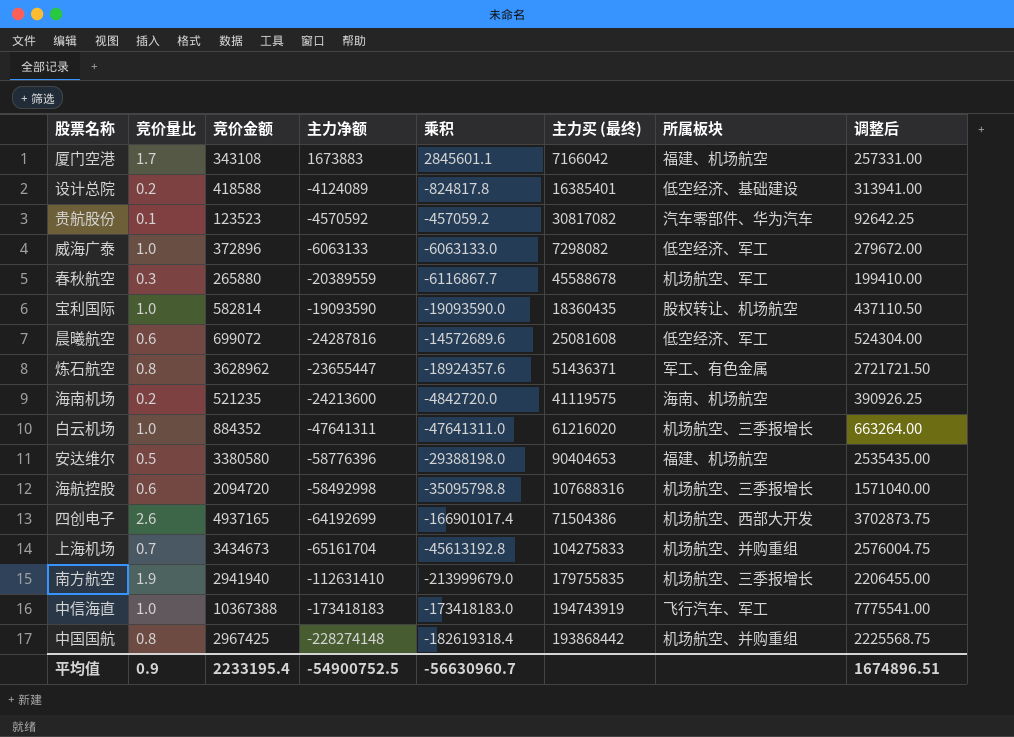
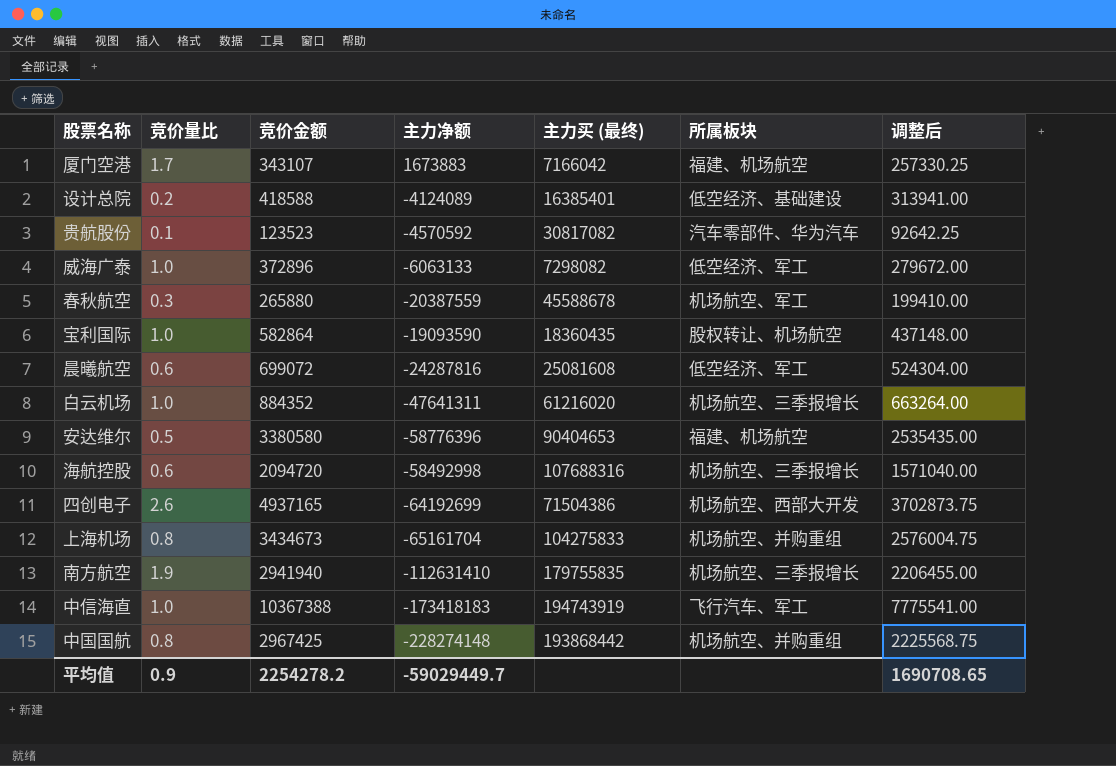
column 乘积 | formula: [竞价量比] * [主力净额] -> none
row 炼石航空: 0.8 | 3628962 | -23655447 | -18924357.6 | 51436371 | 军工、有色金属 | 2721721.50 -> none
row 海南机场: 0.2 | 521235 | -24213600 | -4842720.0 | 41119575 | 海南、机场航空 | 390926.25 -> none
厦门空港 | 竞价金额: 343108 -> 343107
厦门空港 | 调整后: 257331.00 -> 257330.25
春秋航空 | 主力净额: -20389559 -> -20387559
宝利国际 | 竞价金额: 582814 -> 582864
宝利国际 | 调整后: 437110.50 -> 437148.00
上海机场 | 竞价量比: 0.7 -> 0.8
平均值 | 竞价金额: 2233195.4 -> 2254278.2
平均值 | 主力净额: -54900752.5 -> -59029449.7
平均值 | 调整后: 1674896.51 -> 1690708.65

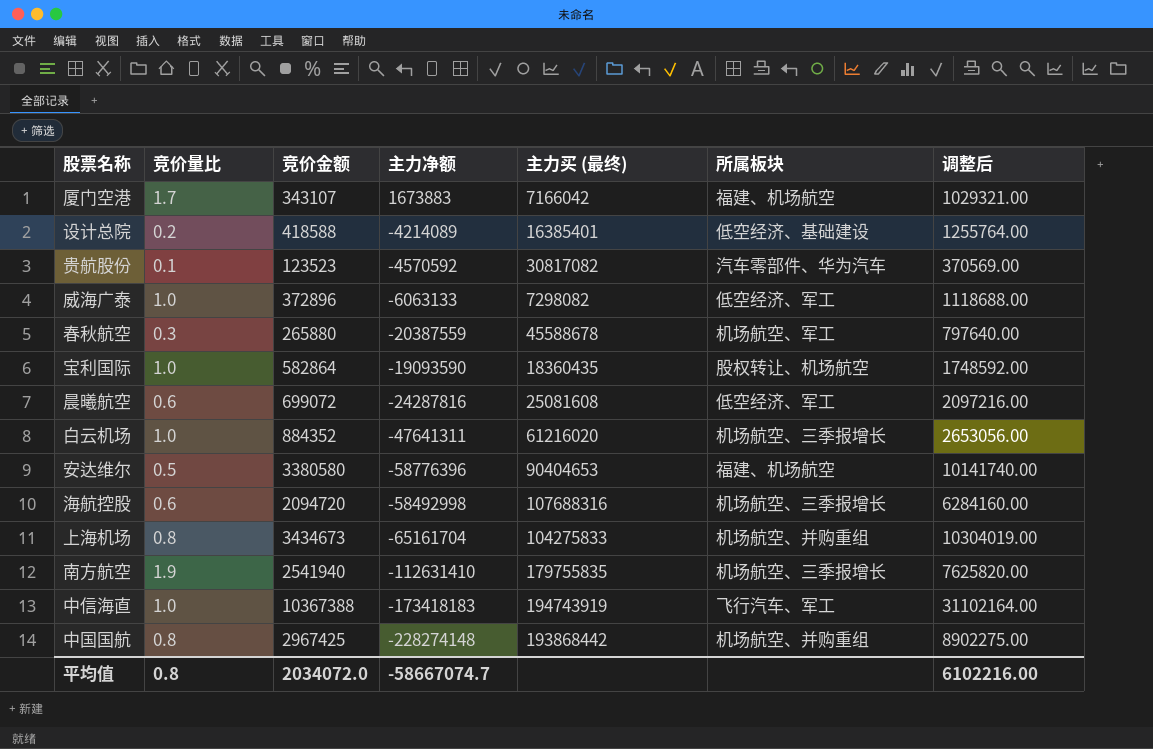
column 调整后 | formula: [竞价金额] * 0.75 -> [竞价金额] * 3
row 四创电子: 2.6 | 4937165 | -64192699 | 71504386 | 机场航空、西部大开发 | 3702873.75 -> none
设计总院 | 主力净额: -4124089 -> -4214089
南方航空 | 竞价金额: 2941940 -> 2541940
平均值 | 竞价量比: 0.9 -> 0.8
平均值 | 竞价金额: 2254278.2 -> 2034072.0
平均值 | 主力净额: -59029449.7 -> -58667074.7
平均值 | 调整后: 1690708.65 -> 6102216.00

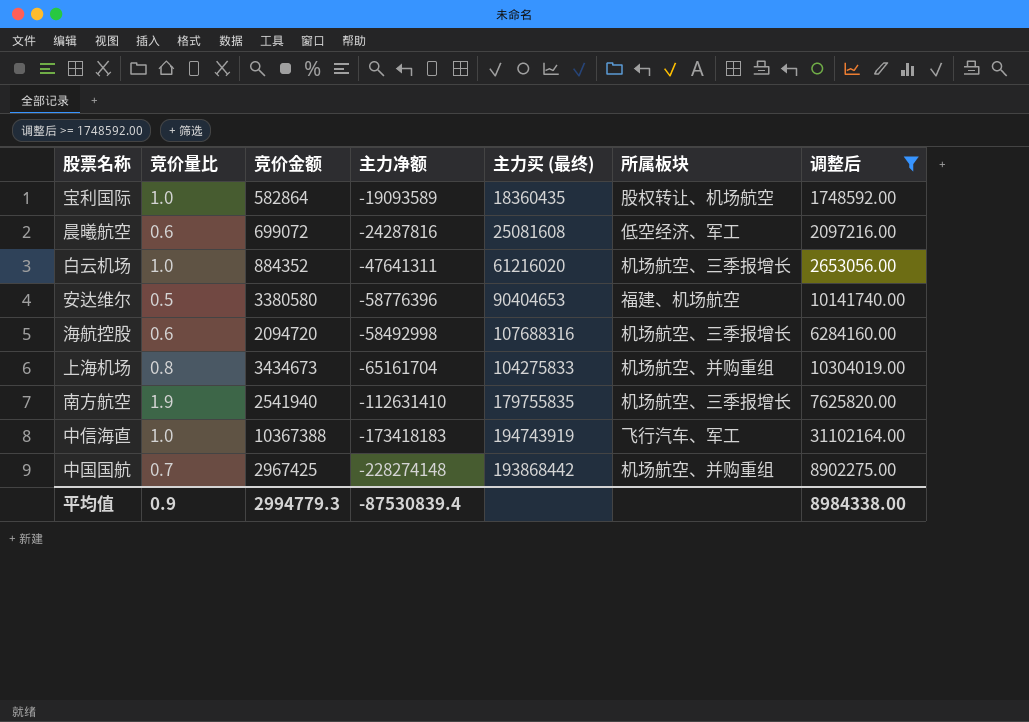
filter: none -> 调整后 >= 1748592.00
宝利国际 | 主力净额: -19093590 -> -19093589
中国国航 | 竞价量比: 0.8 -> 0.7
平均值 | 竞价量比: 0.8 -> 0.9
平均值 | 竞价金额: 2034072.0 -> 2994779.3
平均值 | 主力净额: -58667074.7 -> -87530839.4
平均值 | 调整后: 6102216.00 -> 8984338.00

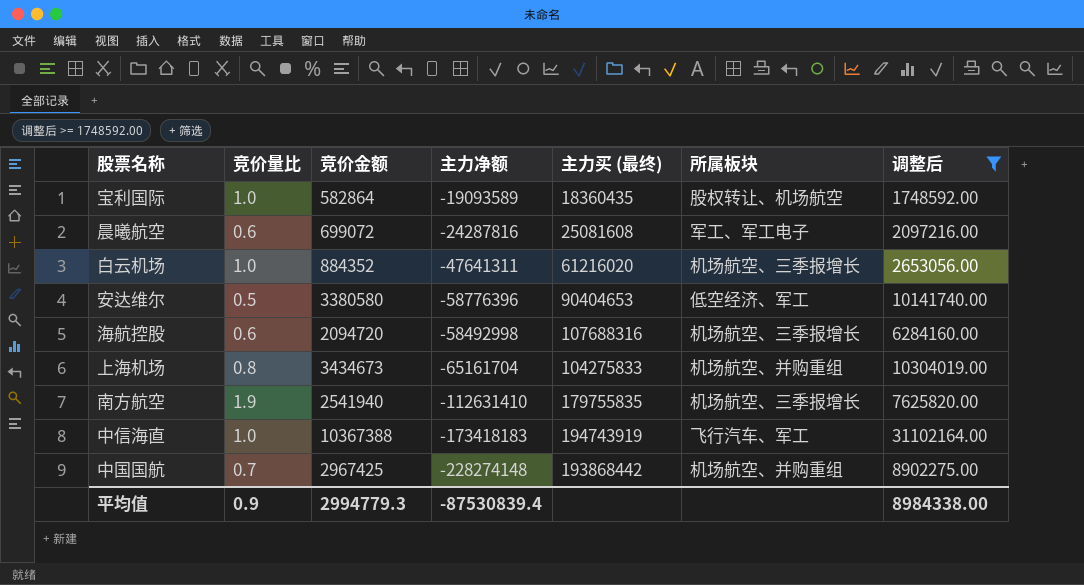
晨曦航空 | 所属板块: 低空经济、军工 -> 军工、军工电子
安达维尔 | 所属板块: 福建、机场航空 -> 低空经济、军工

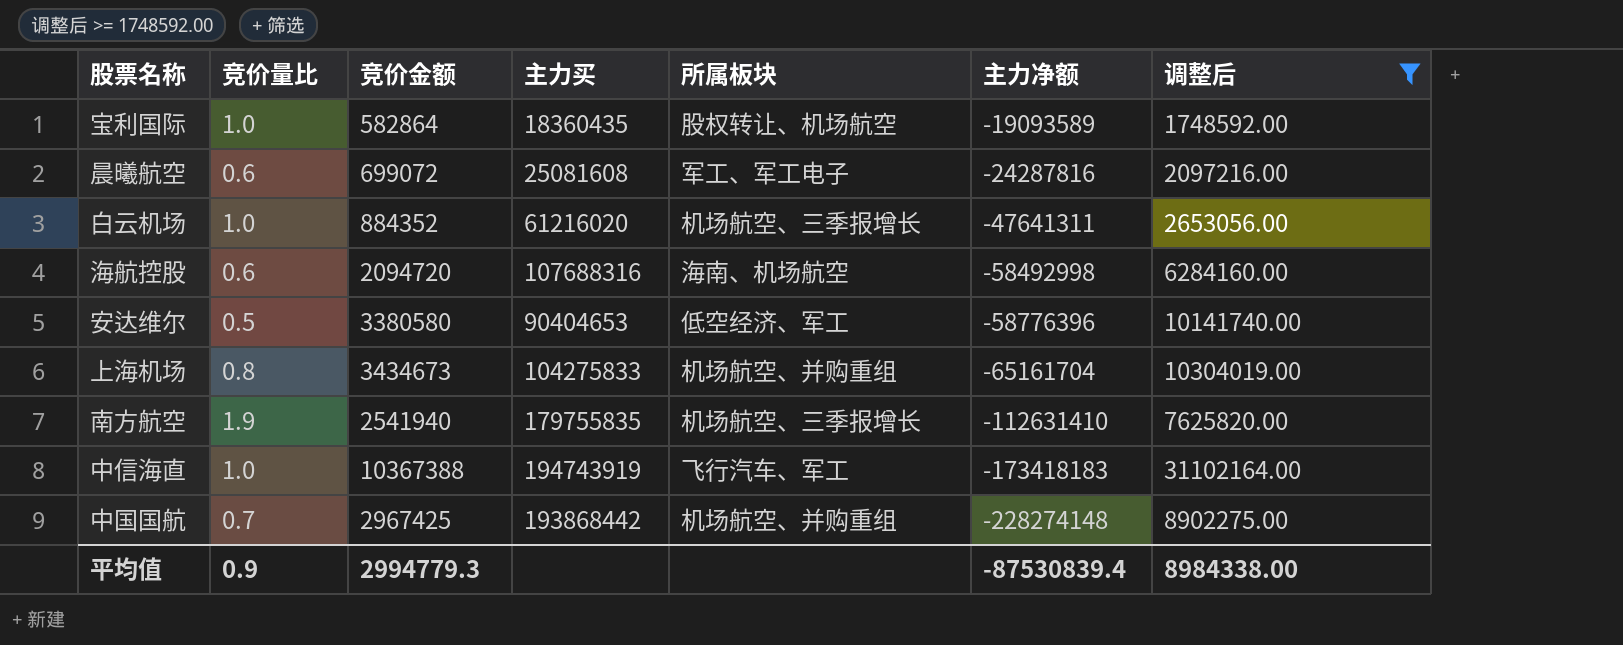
row order: none -> 主力净额 descending
column name: 主力买 (最终) -> 主力买
column 主力净额 | position: 4 -> 6
海航控股 | 所属板块: 机场航空、三季报增长 -> 海南、机场航空

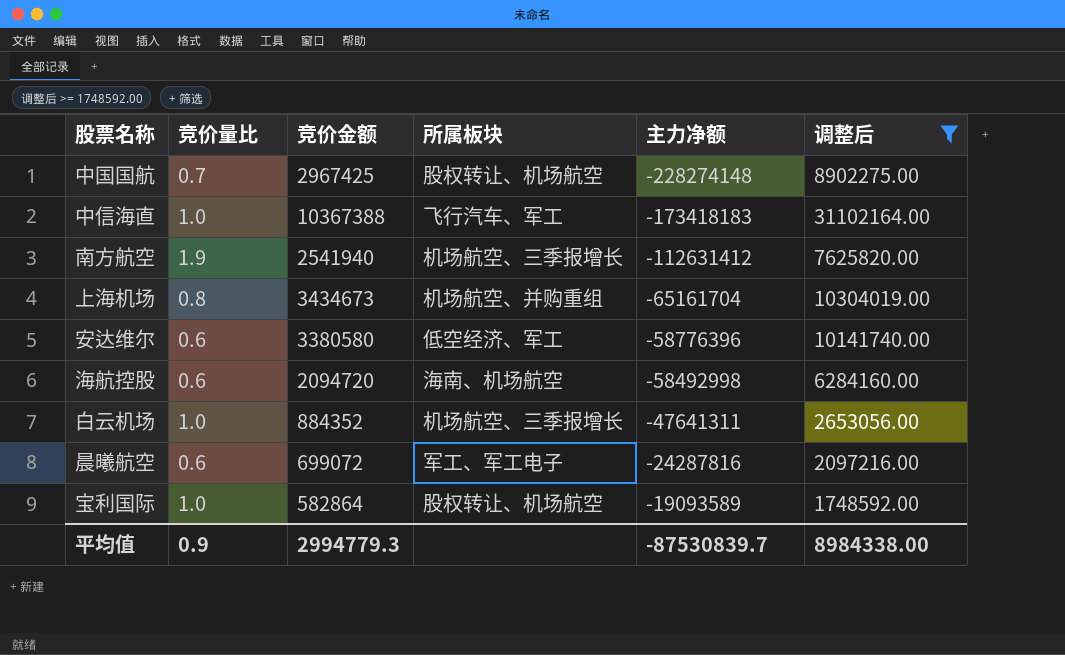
row order: 主力净额 descending -> 主力净额 ascending
column 主力买 | position: 4 -> none
中国国航 | 所属板块: 机场航空、并购重组 -> 股权转让、机场航空
南方航空 | 主力净额: -112631410 -> -112631412
安达维尔 | 竞价量比: 0.5 -> 0.6
平均值 | 主力净额: -87530839.4 -> -87530839.7

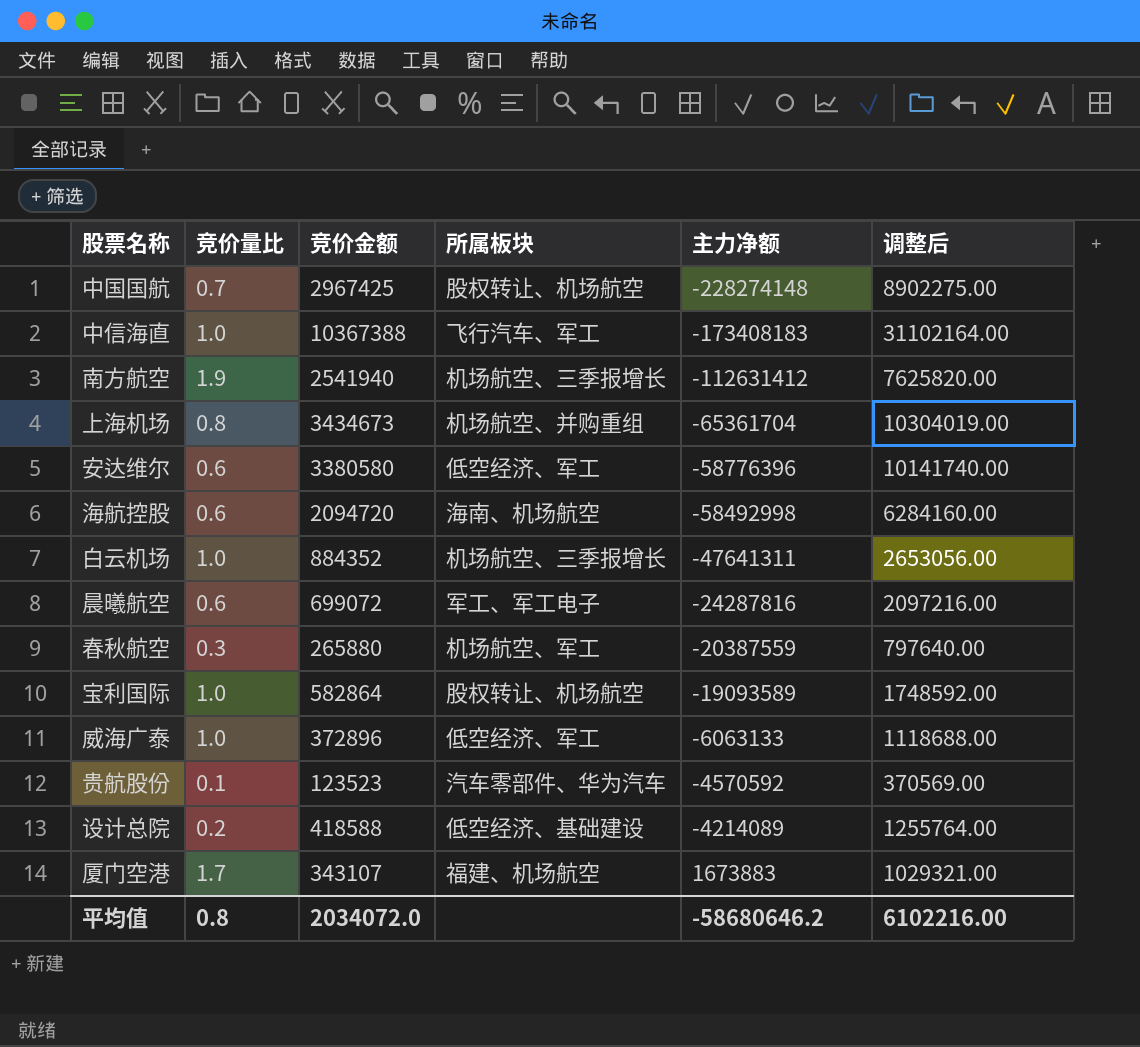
filter: 调整后 >= 1748592.00 -> none
中信海直 | 主力净额: -173418183 -> -173408183
上海机场 | 主力净额: -65161704 -> -65361704
平均值 | 竞价量比: 0.9 -> 0.8
平均值 | 竞价金额: 2994779.3 -> 2034072.0
平均值 | 主力净额: -87530839.7 -> -58680646.2
平均值 | 调整后: 8984338.00 -> 6102216.00

